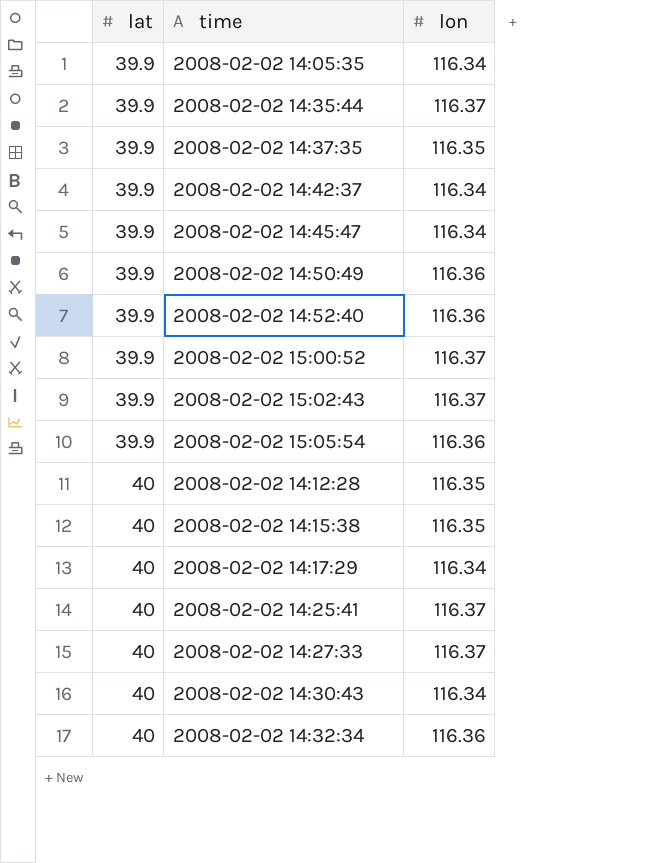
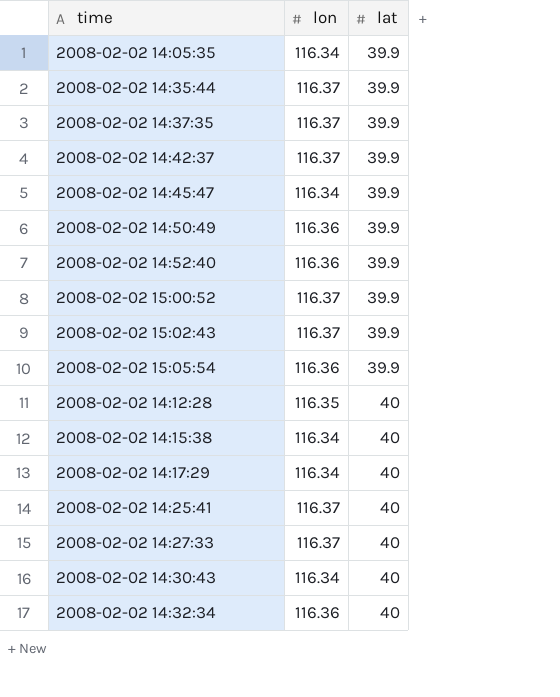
column lat | position: 1 -> 3
2008-02-02 14:37:35 | lon: 116.35 -> 116.37
2008-02-02 14:42:37 | lon: 116.34 -> 116.37
2008-02-02 14:15:38 | lon: 116.35 -> 116.34

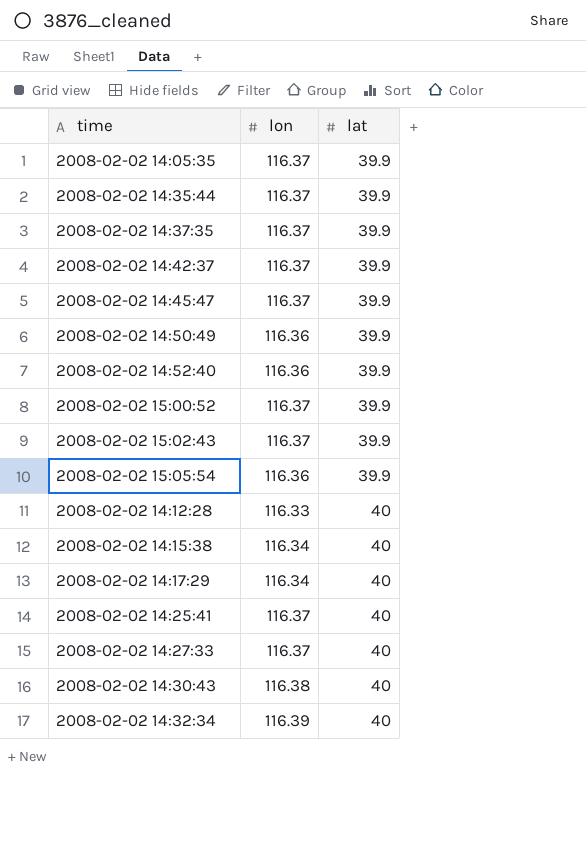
2008-02-02 14:05:35 | lon: 116.34 -> 116.37
2008-02-02 14:45:47 | lon: 116.34 -> 116.37
2008-02-02 14:12:28 | lon: 116.35 -> 116.33
2008-02-02 14:30:43 | lon: 116.34 -> 116.38
2008-02-02 14:32:34 | lon: 116.36 -> 116.39

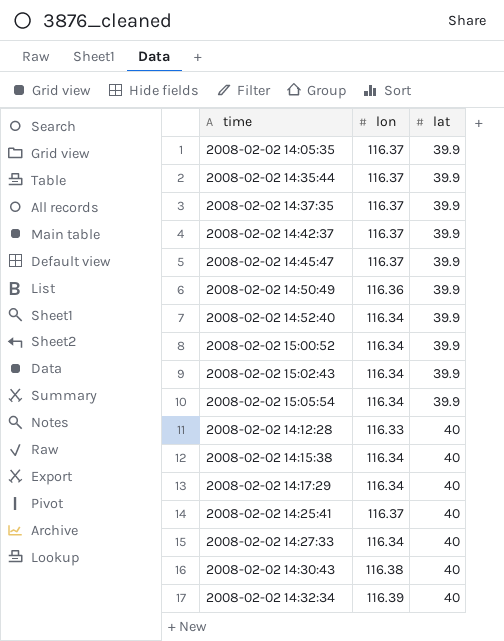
2008-02-02 14:52:40 | lon: 116.36 -> 116.34
2008-02-02 15:00:52 | lon: 116.37 -> 116.34
2008-02-02 15:02:43 | lon: 116.37 -> 116.34
2008-02-02 15:05:54 | lon: 116.36 -> 116.34
2008-02-02 14:27:33 | lon: 116.37 -> 116.34

